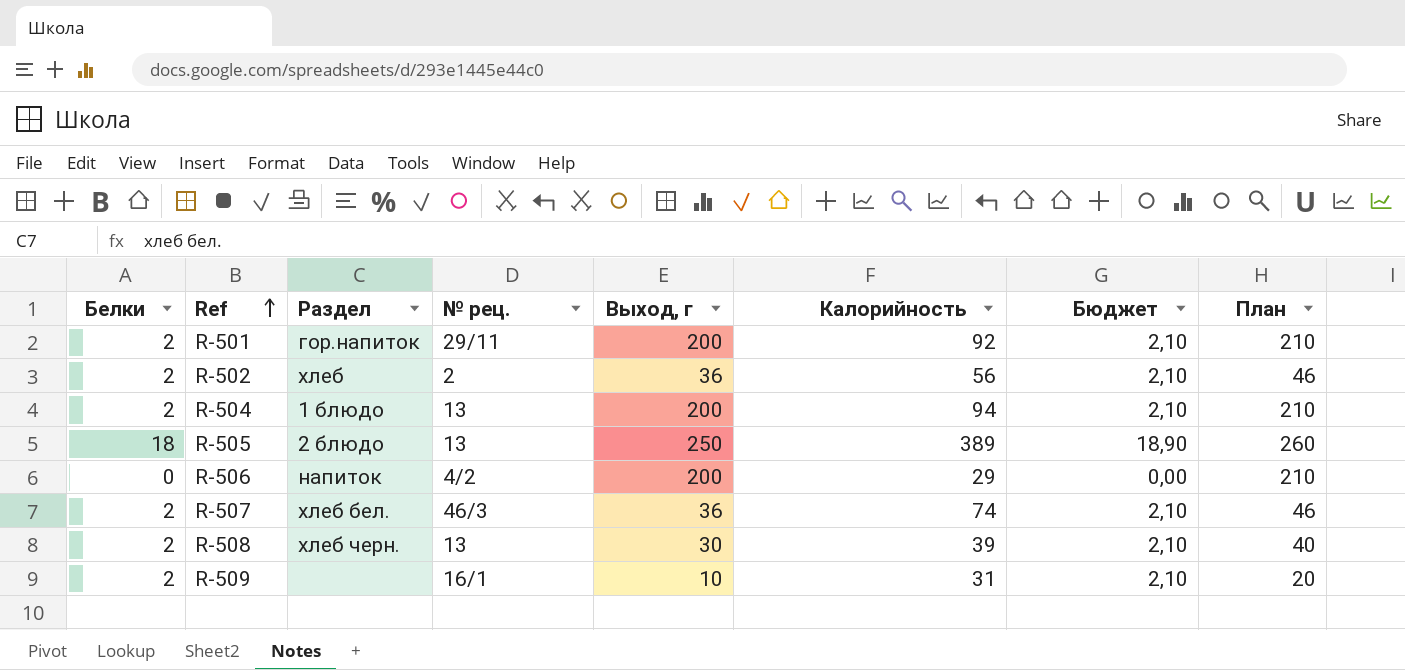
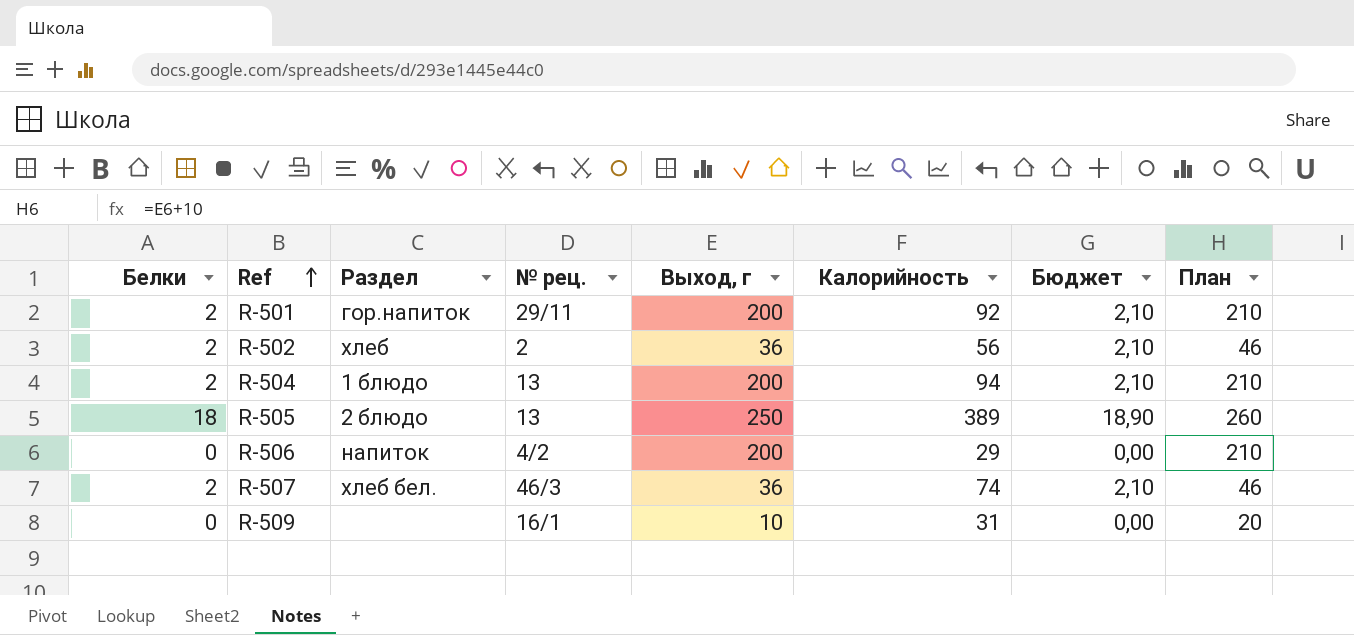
row R-508: 2 | хлеб черн. | 13 | 30 | 39 | 2,10 | 40 -> none
R-509 | Белки: 2 -> 0
R-509 | Бюджет: 2,10 -> 0,00

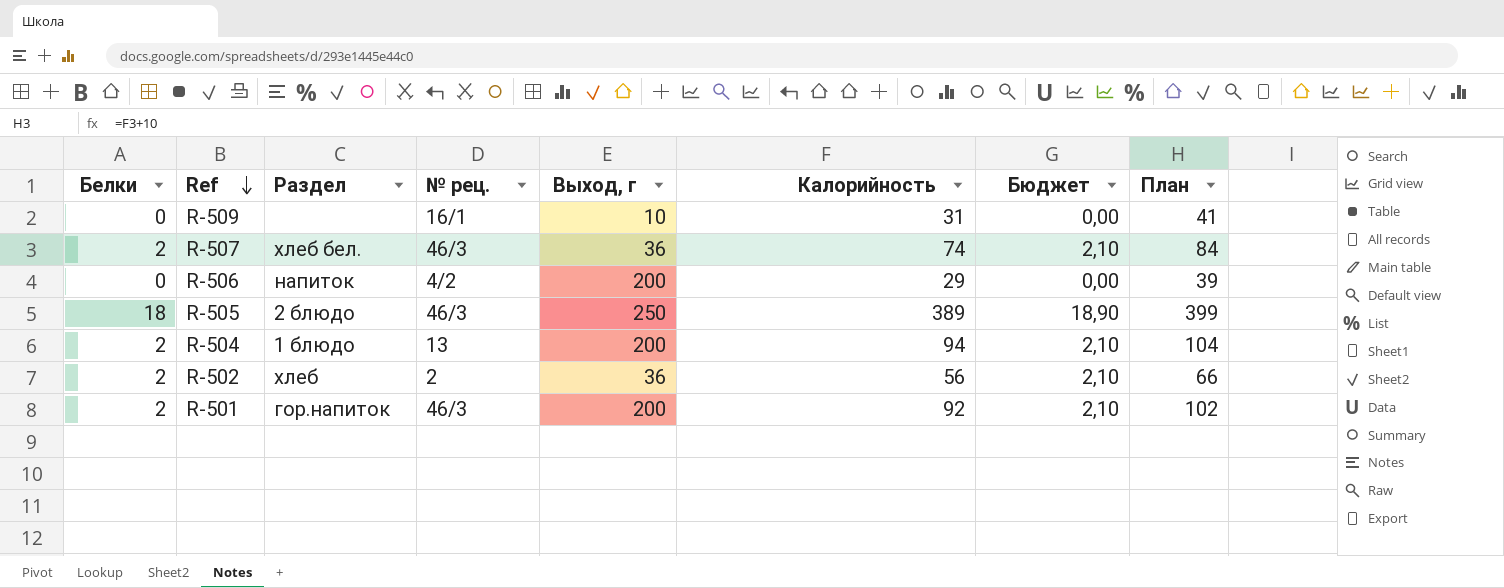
row order: Ref ascending -> Ref descending
column План | formula: [Выход, г] + 10 -> [Калорийность] + 10
R-505 | № рец.: 13 -> 46/3
R-501 | № рец.: 29/11 -> 46/3

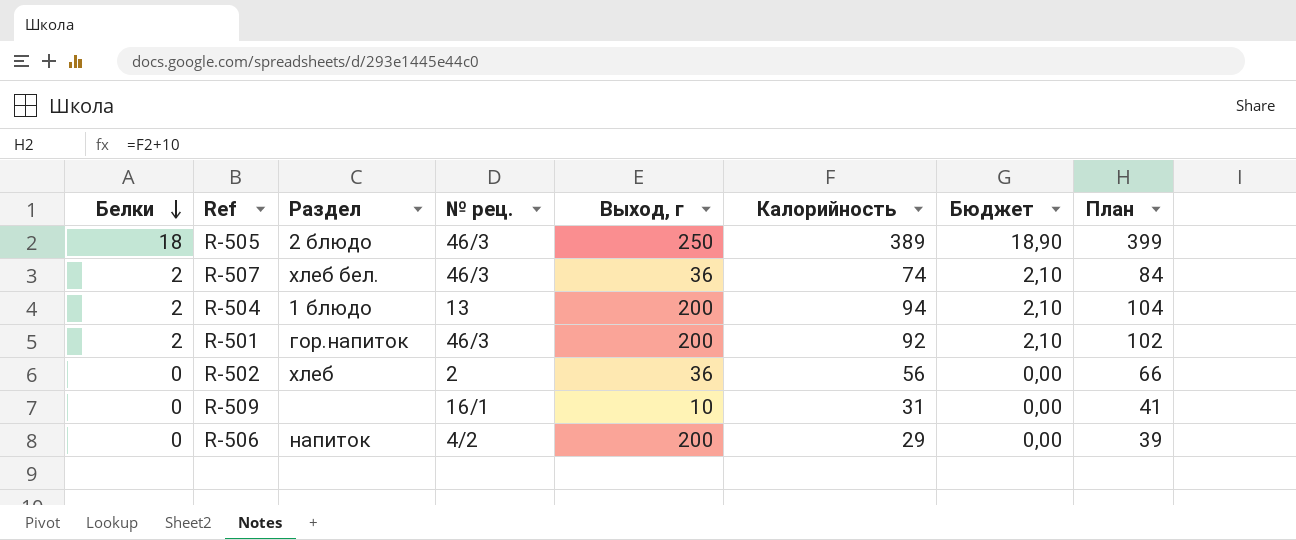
row order: Ref descending -> Белки descending
R-502 | Белки: 2 -> 0
R-502 | Бюджет: 2,10 -> 0,00

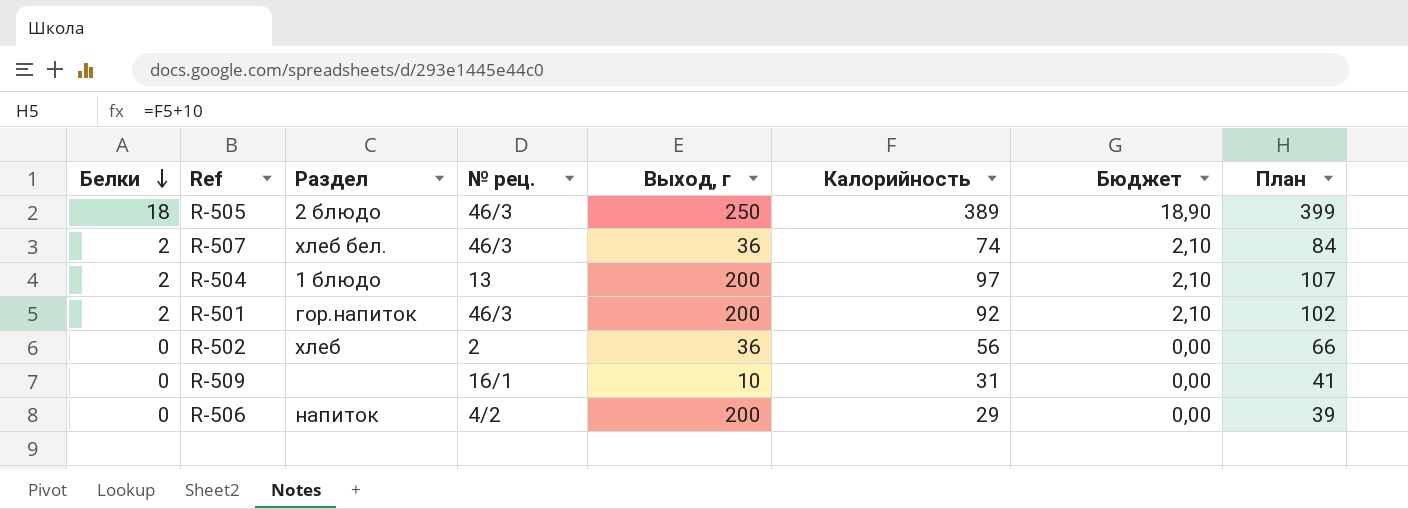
R-504 | Калорийность: 94 -> 97
R-504 | План: 104 -> 107

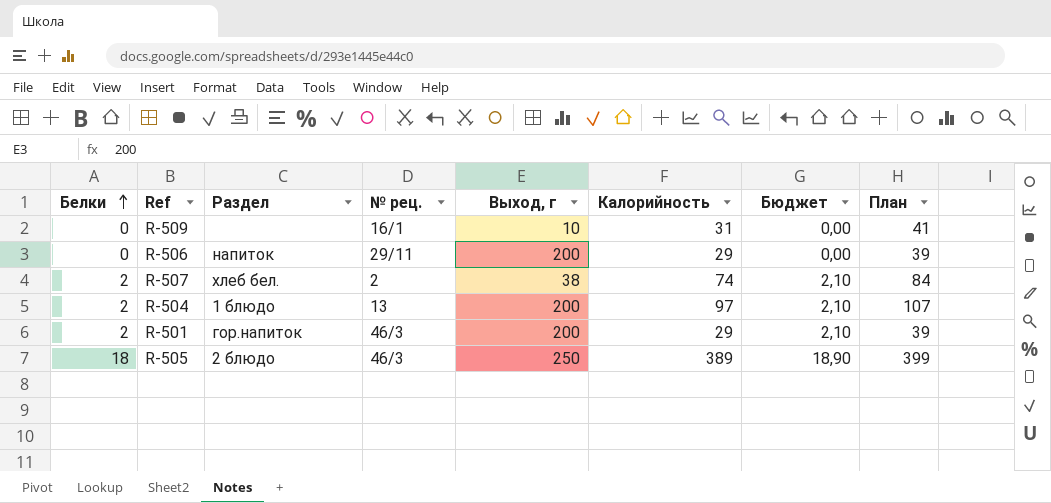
row order: Белки descending -> Белки ascending
row R-502: 0 | хлеб | 2 | 36 | 56 | 0,00 | 66 -> none
R-506 | № рец.: 4/2 -> 29/11
R-507 | № рец.: 46/3 -> 2
R-507 | Выход, г: 36 -> 38
R-501 | Калорийность: 92 -> 29
R-501 | План: 102 -> 39

